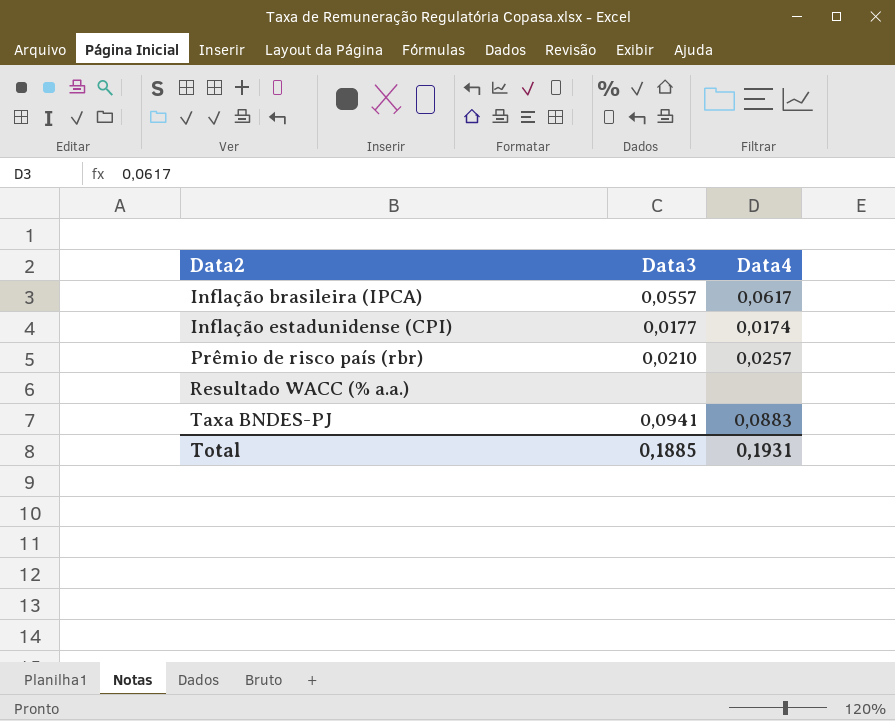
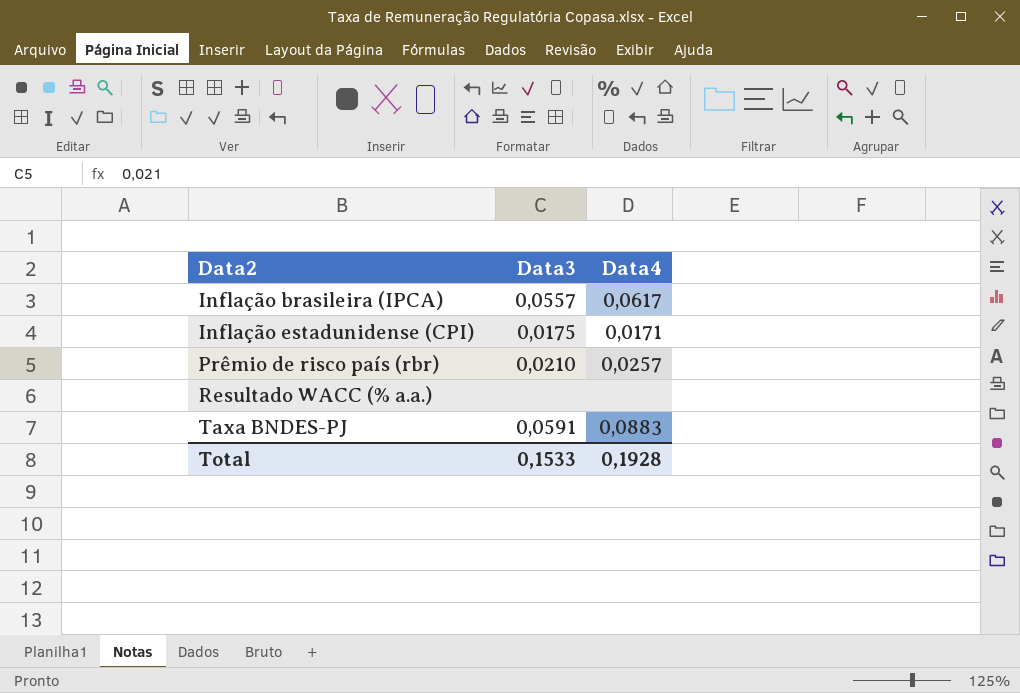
Inflação estadunidense (CPI) | Data3: 0,0177 -> 0,0175
Inflação estadunidense (CPI) | Data4: 0,0174 -> 0,0171
Taxa BNDES-PJ | Data3: 0,0941 -> 0,0591
Total | Data3: 0,1885 -> 0,1533
Total | Data4: 0,1931 -> 0,1928

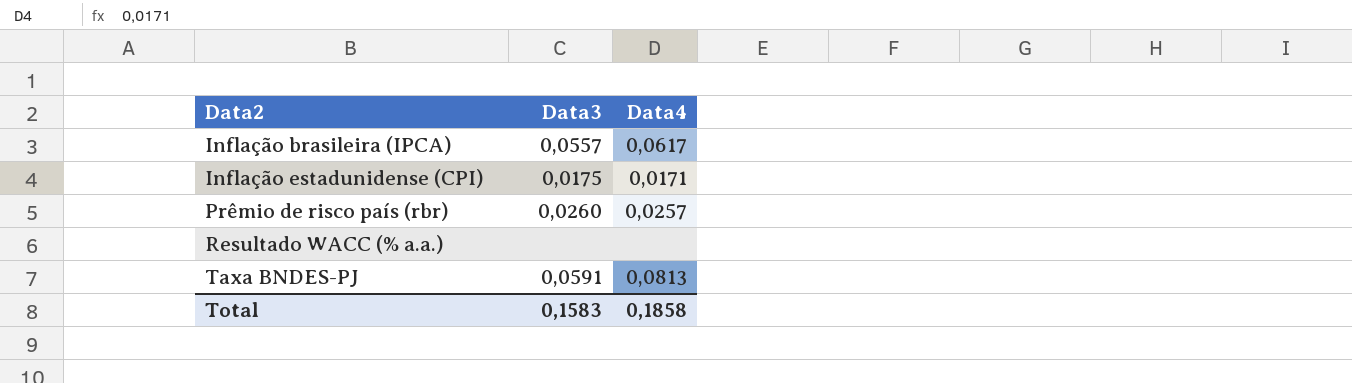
Prêmio de risco país (rbr) | Data3: 0,0210 -> 0,0260
Taxa BNDES-PJ | Data4: 0,0883 -> 0,0813
Total | Data3: 0,1533 -> 0,1583
Total | Data4: 0,1928 -> 0,1858

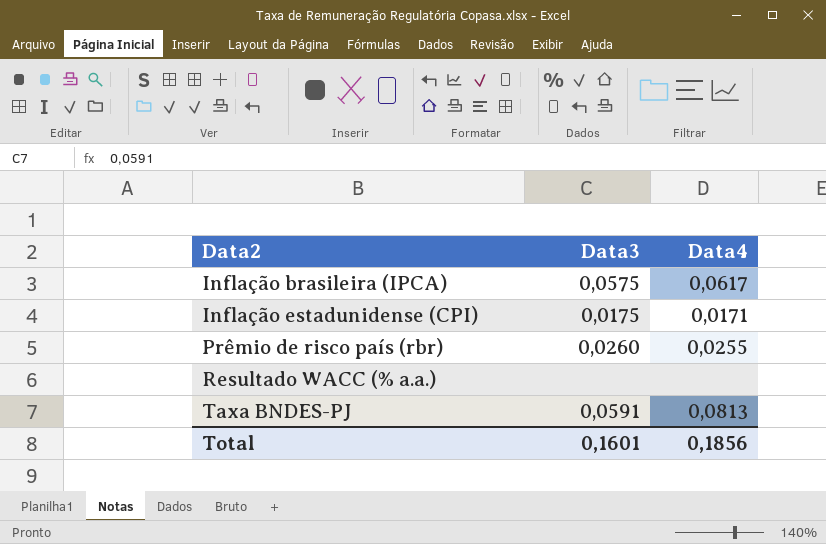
Inflação brasileira (IPCA) | Data3: 0,0557 -> 0,0575
Prêmio de risco país (rbr) | Data4: 0,0257 -> 0,0255
Total | Data3: 0,1583 -> 0,1601
Total | Data4: 0,1858 -> 0,1856

